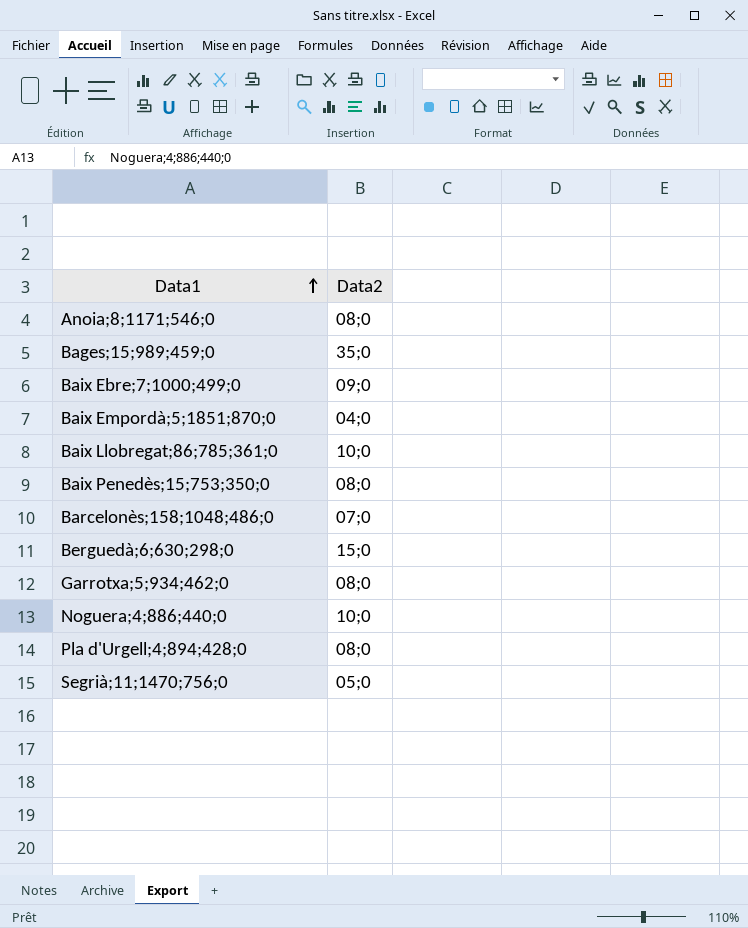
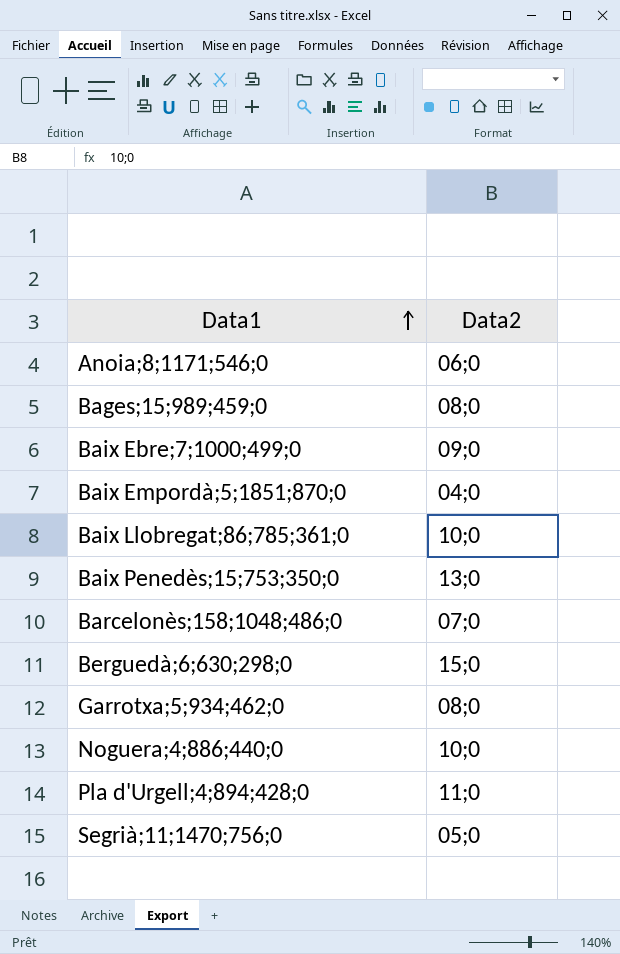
Anoia;8;1171;546;0 | Data2: 08;0 -> 06;0
Bages;15;989;459;0 | Data2: 35;0 -> 08;0
Baix Penedès;15;753;350;0 | Data2: 08;0 -> 13;0
Pla d'Urgell;4;894;428;0 | Data2: 08;0 -> 11;0

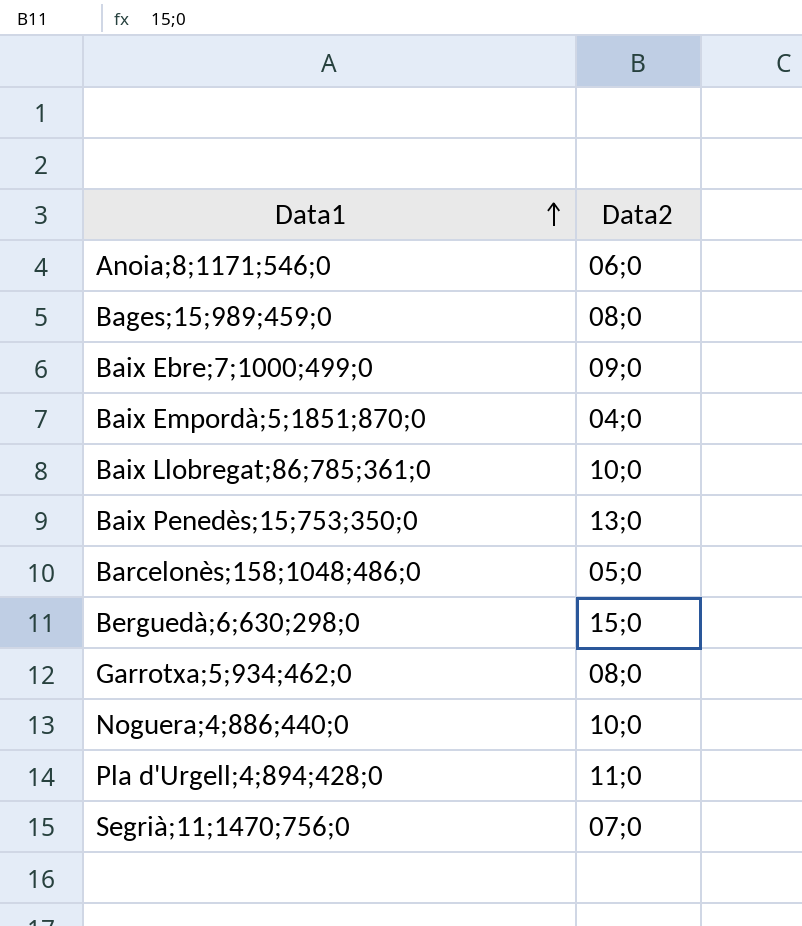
Barcelonès;158;1048;486;0 | Data2: 07;0 -> 05;0
Segrià;11;1470;756;0 | Data2: 05;0 -> 07;0

